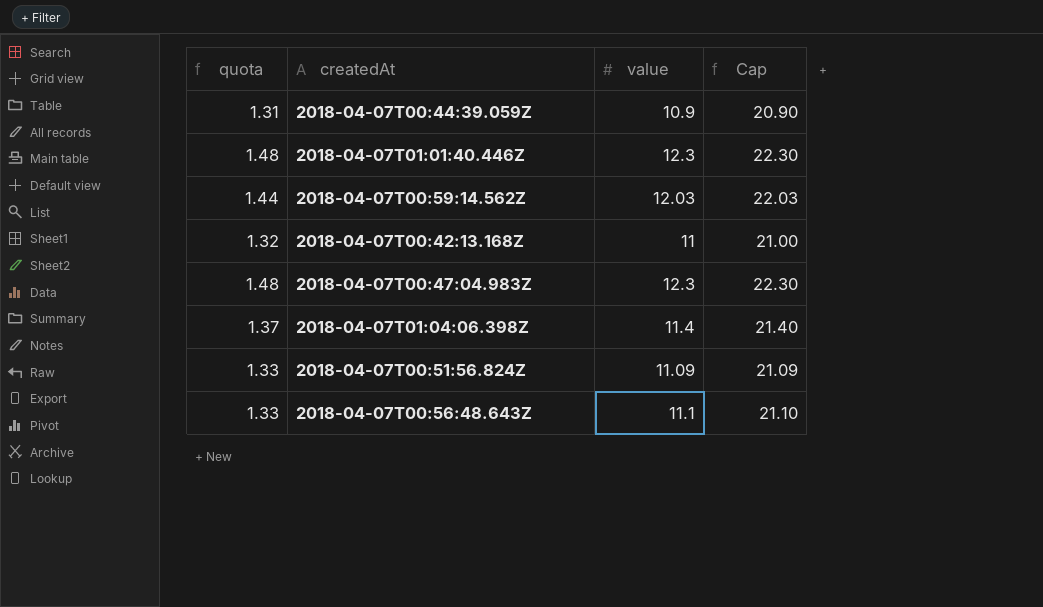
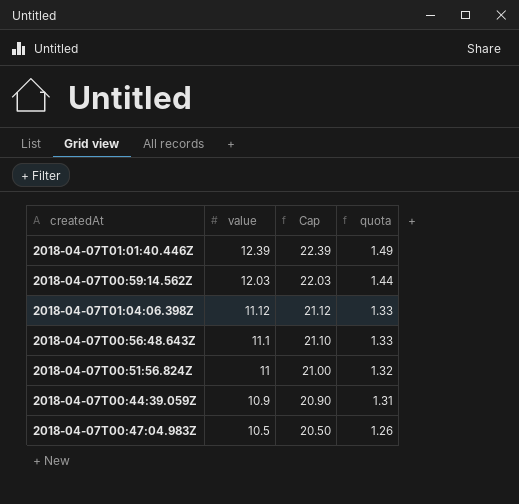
row order: none -> value descending
column quota | position: 1 -> 4
row 2018-04-07T00:42:13.168Z: 1.32 | 11 | 21.00 -> none
2018-04-07T01:01:40.446Z | value: 12.3 -> 12.39
2018-04-07T01:01:40.446Z | Cap: 22.30 -> 22.39
2018-04-07T01:01:40.446Z | quota: 1.48 -> 1.49
2018-04-07T01:04:06.398Z | value: 11.4 -> 11.12
2018-04-07T01:04:06.398Z | Cap: 21.40 -> 21.12
2018-04-07T01:04:06.398Z | quota: 1.37 -> 1.33
2018-04-07T00:51:56.824Z | value: 11.09 -> 11
2018-04-07T00:51:56.824Z | Cap: 21.09 -> 21.00
2018-04-07T00:51:56.824Z | quota: 1.33 -> 1.32
2018-04-07T00:47:04.983Z | value: 12.3 -> 10.5
2018-04-07T00:47:04.983Z | Cap: 22.30 -> 20.50
2018-04-07T00:47:04.983Z | quota: 1.48 -> 1.26

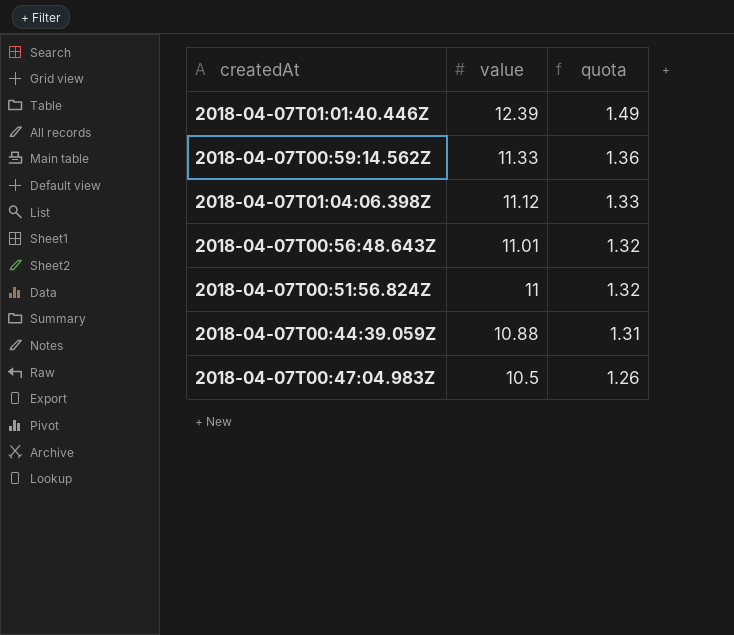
column Cap | formula: [value] + 10 -> none
2018-04-07T00:59:14.562Z | value: 12.03 -> 11.33
2018-04-07T00:59:14.562Z | quota: 1.44 -> 1.36
2018-04-07T00:56:48.643Z | value: 11.1 -> 11.01
2018-04-07T00:56:48.643Z | quota: 1.33 -> 1.32
2018-04-07T00:44:39.059Z | value: 10.9 -> 10.88

